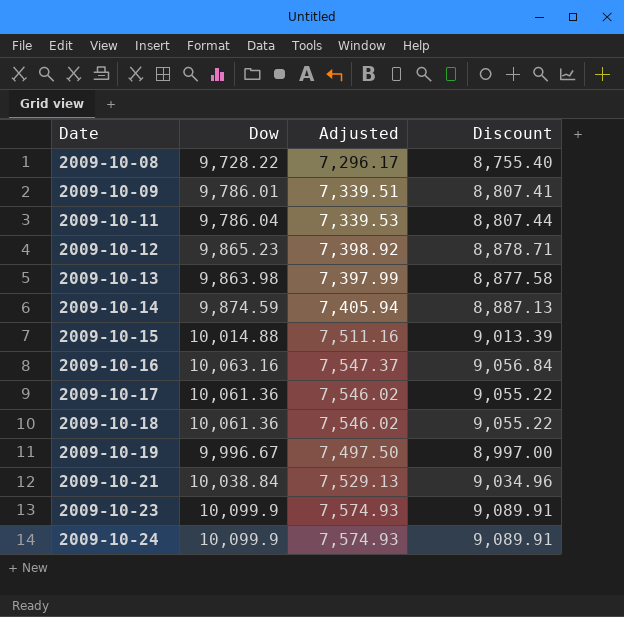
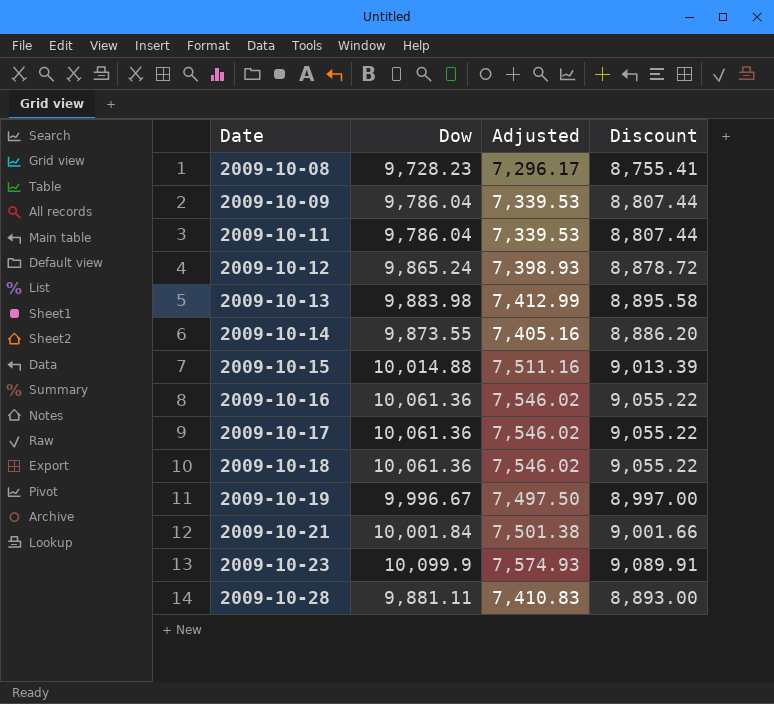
row 2009-10-24: 10,099.9 | 7,574.93 | 9,089.91 -> none
2009-10-08 | Dow: 9,728.22 -> 9,728.23
2009-10-08 | Discount: 8,755.40 -> 8,755.41
2009-10-09 | Dow: 9,786.01 -> 9,786.04
2009-10-09 | Adjusted: 7,339.51 -> 7,339.53
2009-10-09 | Discount: 8,807.41 -> 8,807.44
2009-10-12 | Dow: 9,865.23 -> 9,865.24
2009-10-12 | Adjusted: 7,398.92 -> 7,398.93
2009-10-12 | Discount: 8,878.71 -> 8,878.72
2009-10-13 | Dow: 9,863.98 -> 9,883.98
2009-10-13 | Adjusted: 7,397.99 -> 7,412.99
2009-10-13 | Discount: 8,877.58 -> 8,895.58
2009-10-14 | Dow: 9,874.59 -> 9,873.55
2009-10-14 | Adjusted: 7,405.94 -> 7,405.16
2009-10-14 | Discount: 8,887.13 -> 8,886.20
2009-10-16 | Dow: 10,063.16 -> 10,061.36
2009-10-16 | Adjusted: 7,547.37 -> 7,546.02
2009-10-16 | Discount: 9,056.84 -> 9,055.22
2009-10-21 | Dow: 10,038.84 -> 10,001.84
2009-10-21 | Adjusted: 7,529.13 -> 7,501.38
2009-10-21 | Discount: 9,034.96 -> 9,001.66
row 2009-10-28: none -> 9,881.11 | 7,410.83 | 8,893.00

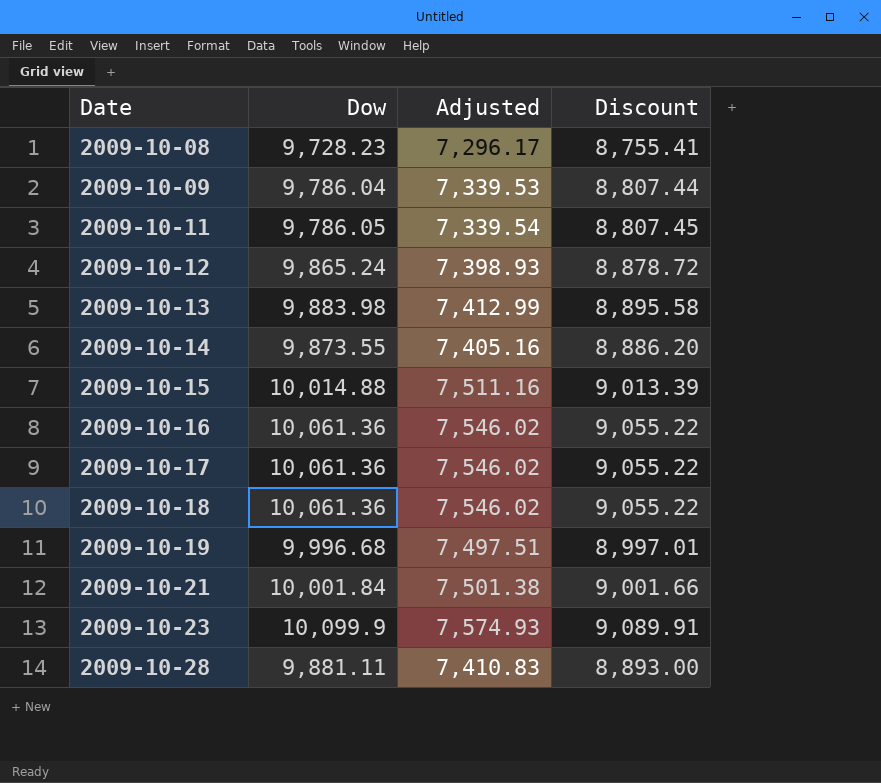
2009-10-11 | Dow: 9,786.04 -> 9,786.05
2009-10-11 | Adjusted: 7,339.53 -> 7,339.54
2009-10-11 | Discount: 8,807.44 -> 8,807.45
2009-10-19 | Dow: 9,996.67 -> 9,996.68
2009-10-19 | Adjusted: 7,497.50 -> 7,497.51
2009-10-19 | Discount: 8,997.00 -> 8,997.01

